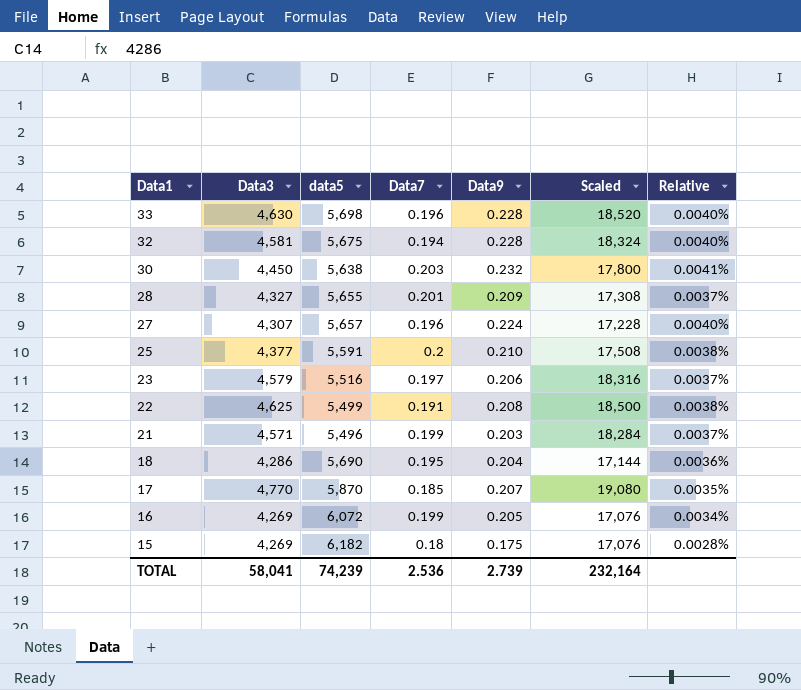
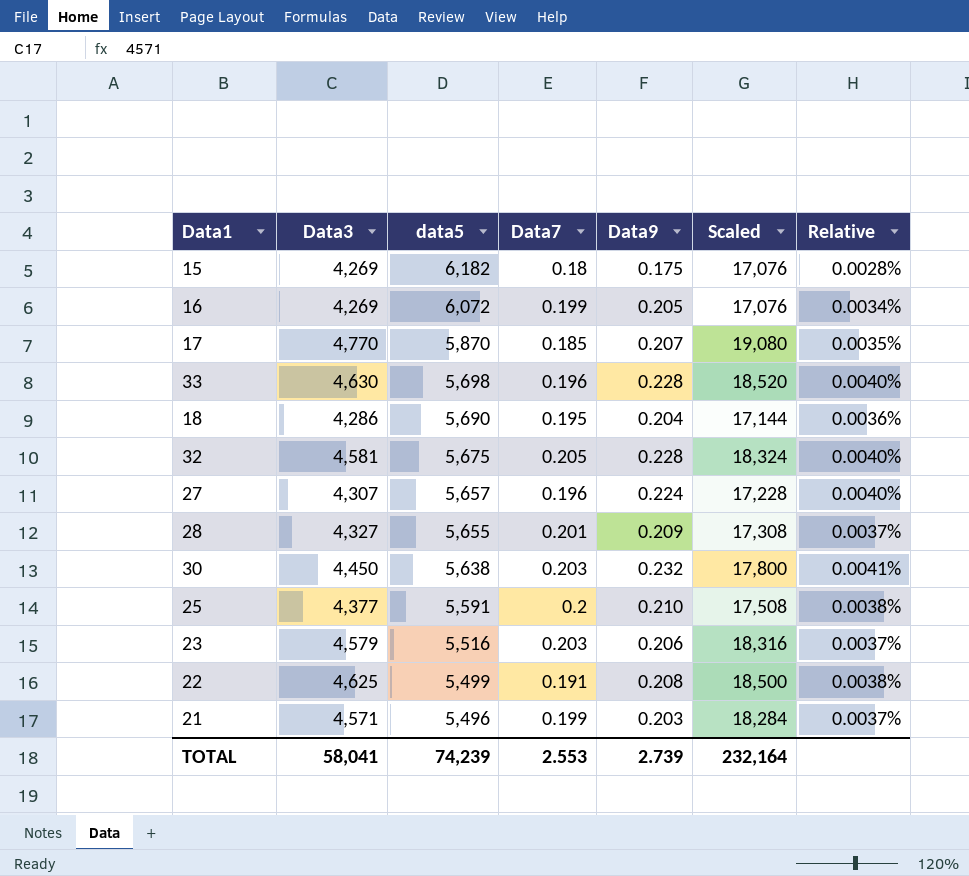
row order: Data1 descending -> data5 descending
32 | Data7: 0.194 -> 0.205
23 | Data7: 0.197 -> 0.203
TOTAL | Data7: 2.536 -> 2.553

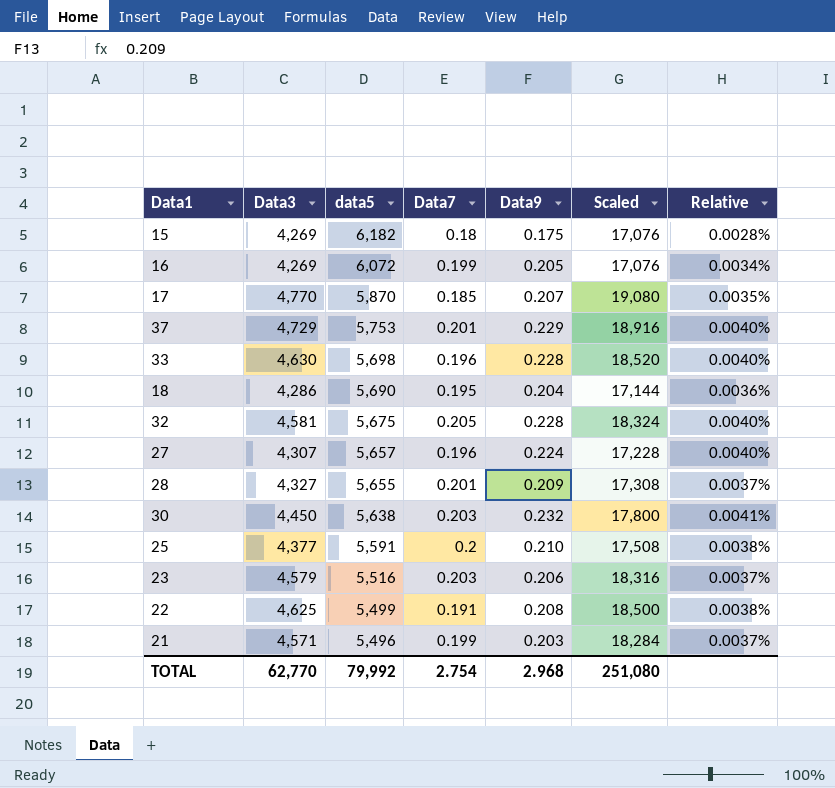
row 37: none -> 4,729 | 5,753 | 0.201 | 0.229 | 18,916 | 0.0040%
TOTAL | Data3: 58,041 -> 62,770
TOTAL | data5: 74,239 -> 79,992
TOTAL | Data7: 2.553 -> 2.754
TOTAL | Data9: 2.739 -> 2.968
TOTAL | Scaled: 232,164 -> 251,080

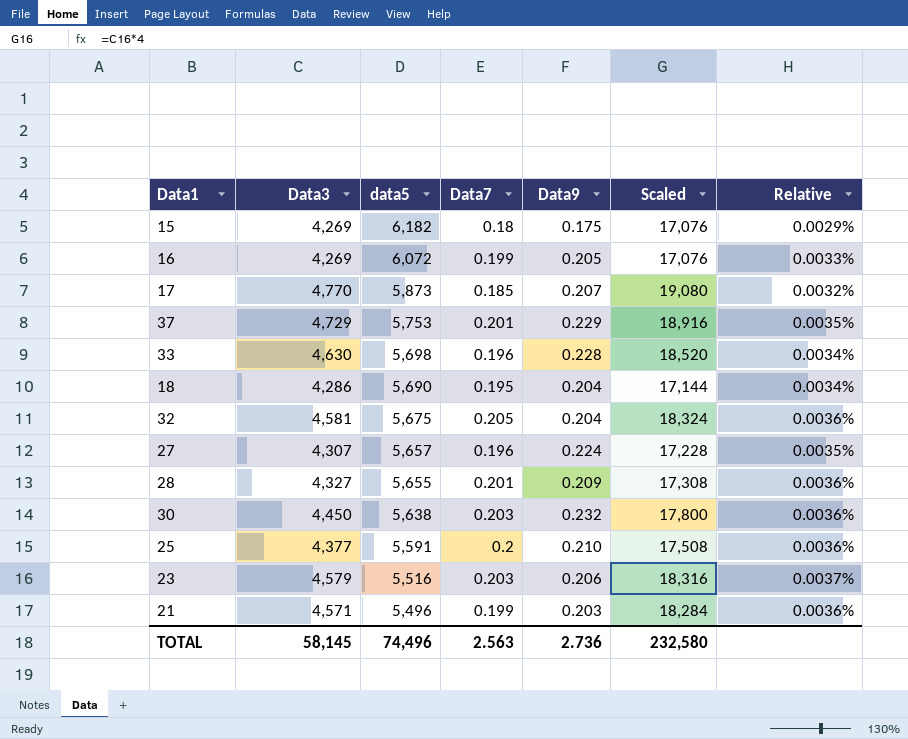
column Relative | formula: [Data9] / [data5] -> [Data7] / [data5]
row 22: 4,625 | 5,499 | 0.191 | 0.208 | 18,500 | 0.0038% -> none
17 | data5: 5,870 -> 5,873
32 | Data9: 0.228 -> 0.204
TOTAL | Data3: 62,770 -> 58,145
TOTAL | data5: 79,992 -> 74,496
TOTAL | Data7: 2.754 -> 2.563
TOTAL | Data9: 2.968 -> 2.736
TOTAL | Scaled: 251,080 -> 232,580

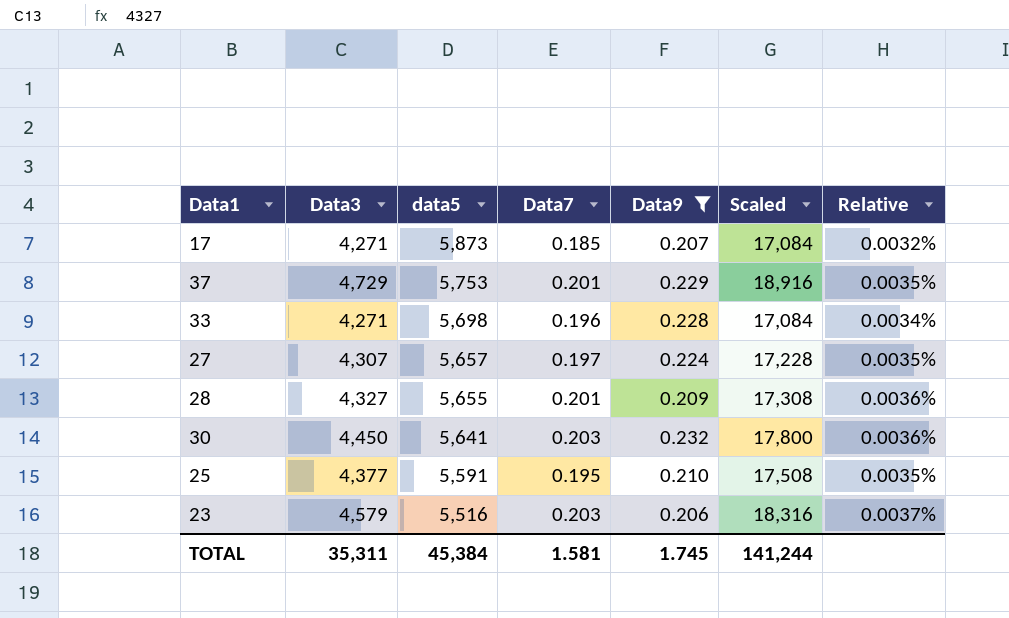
filter: none -> Data9 >= 0.206
17 | Data3: 4,770 -> 4,271
17 | Scaled: 19,080 -> 17,084
33 | Data3: 4,630 -> 4,271
33 | Scaled: 18,520 -> 17,084
27 | Data7: 0.196 -> 0.197
30 | data5: 5,638 -> 5,641
25 | Data7: 0.2 -> 0.195
25 | Relative: 0.0036% -> 0.0035%
TOTAL | Data3: 58,145 -> 35,311
TOTAL | data5: 74,496 -> 45,384
TOTAL | Data7: 2.563 -> 1.581
TOTAL | Data9: 2.736 -> 1.745
TOTAL | Scaled: 232,580 -> 141,244

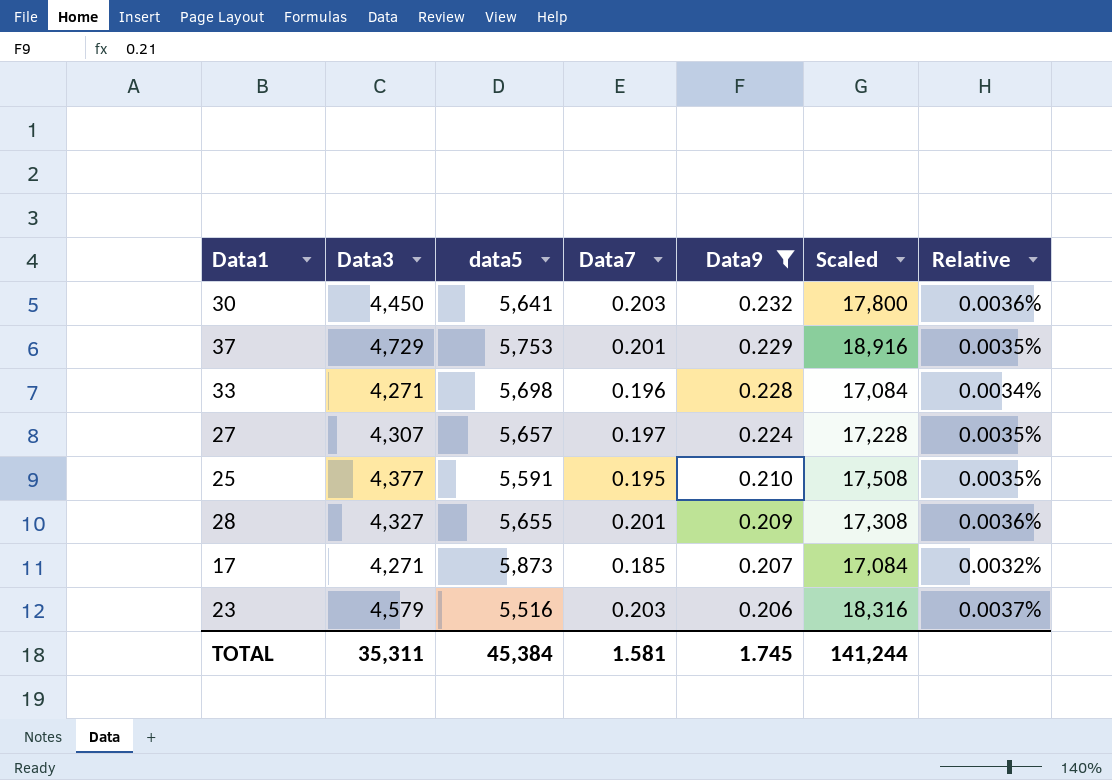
row order: data5 descending -> Data9 descending

